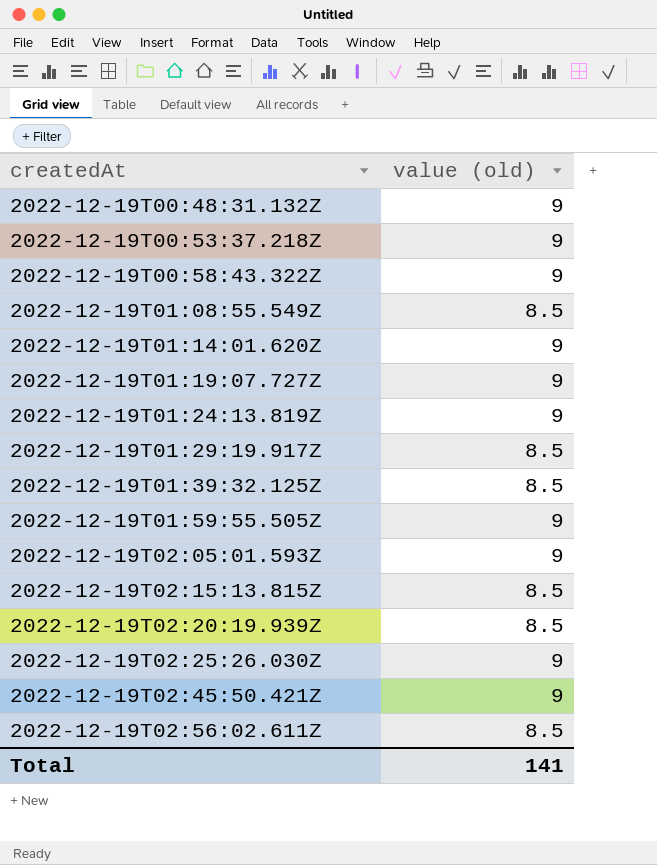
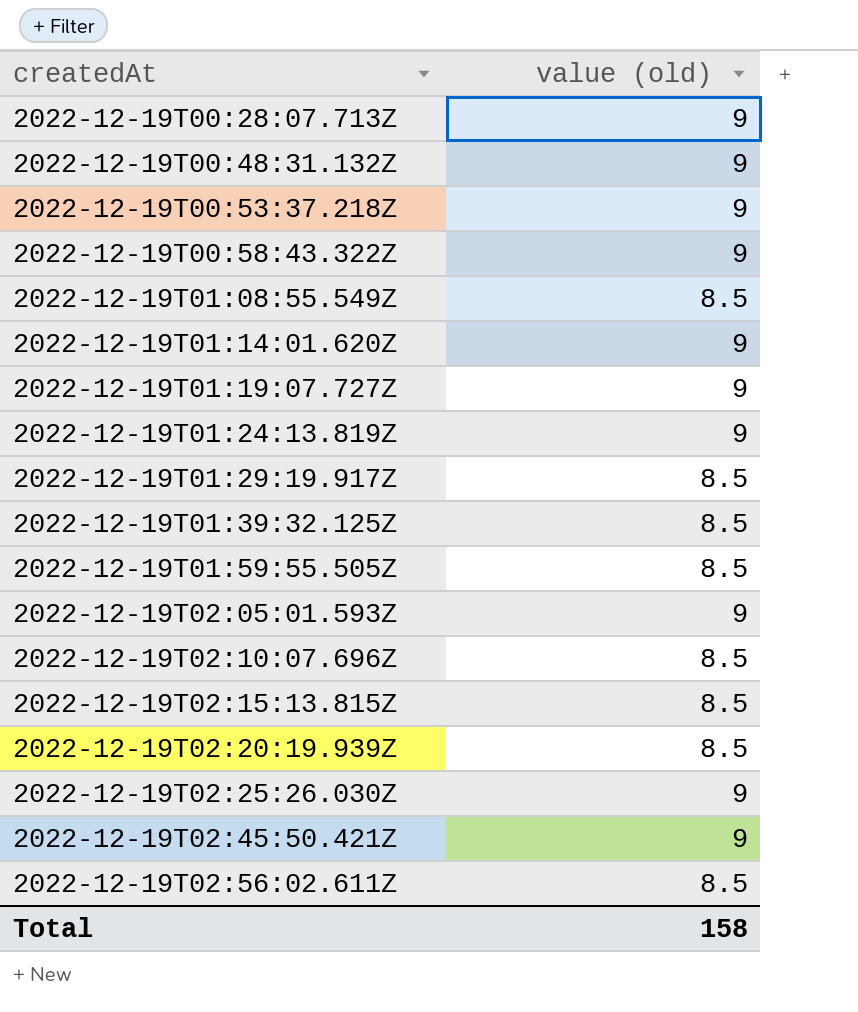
row 2022-12-19T00:28:07.713Z: none -> 9
2022-12-19T01:59:55.505Z | value (old): 9 -> 8.5
row 2022-12-19T02:10:07.696Z: none -> 8.5
Total | value (old): 141 -> 158

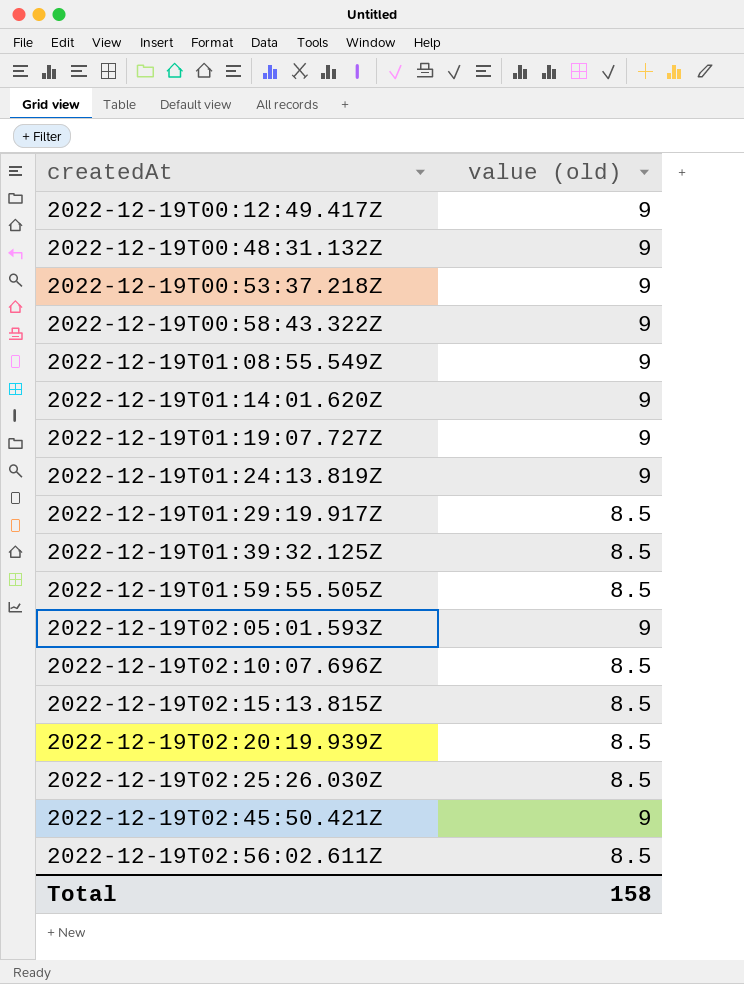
row 2022-12-19T00:28:07.713Z: 9 -> none
row 2022-12-19T00:12:49.417Z: none -> 9
2022-12-19T01:08:55.549Z | value (old): 8.5 -> 9
2022-12-19T02:25:26.030Z | value (old): 9 -> 8.5

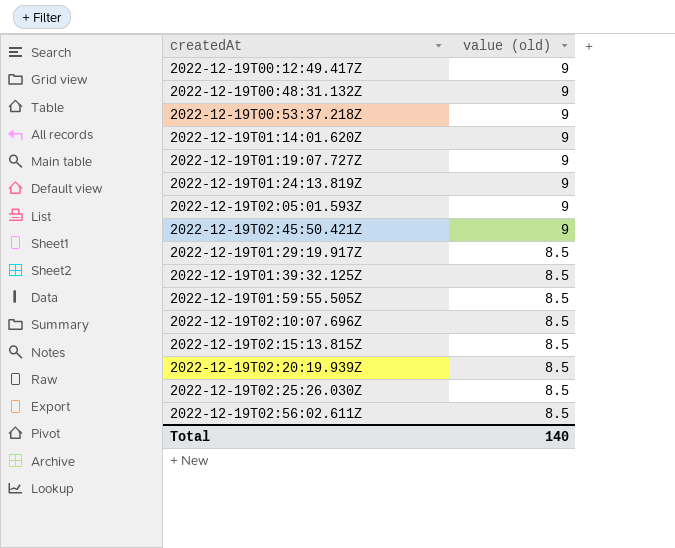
row order: createdAt ascending -> value (old) descending
row 2022-12-19T00:58:43.322Z: 9 -> none
row 2022-12-19T01:08:55.549Z: 9 -> none
Total | value (old): 158 -> 140

